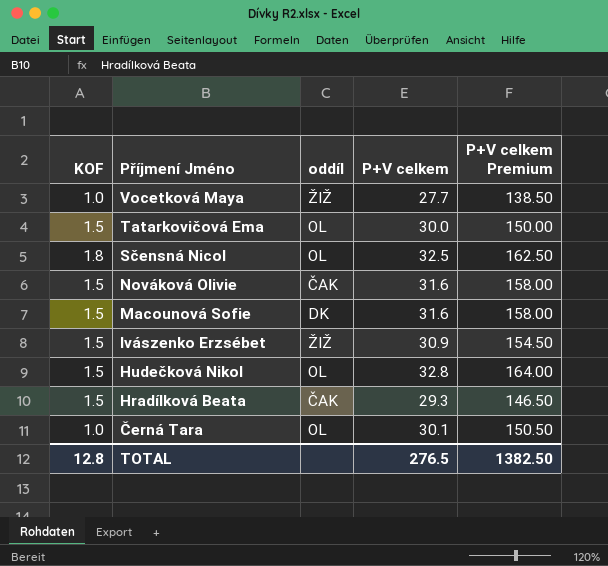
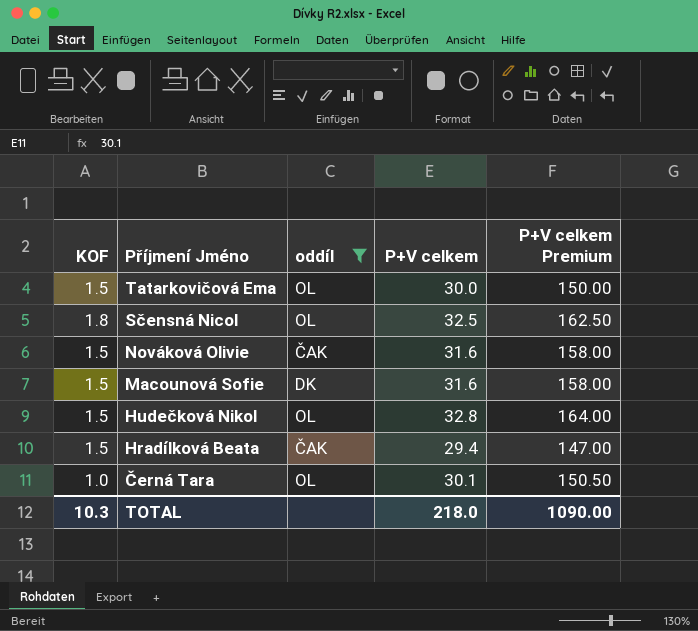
filter: none -> oddíl != ŽIŽ
Hradílková Beata | P+V celkem: 29.3 -> 29.4
Hradílková Beata | P+V celkem Premium: 146.50 -> 147.00
TOTAL | KOF: 12.8 -> 10.3
TOTAL | P+V celkem: 276.5 -> 218.0
TOTAL | P+V celkem Premium: 1382.50 -> 1090.00

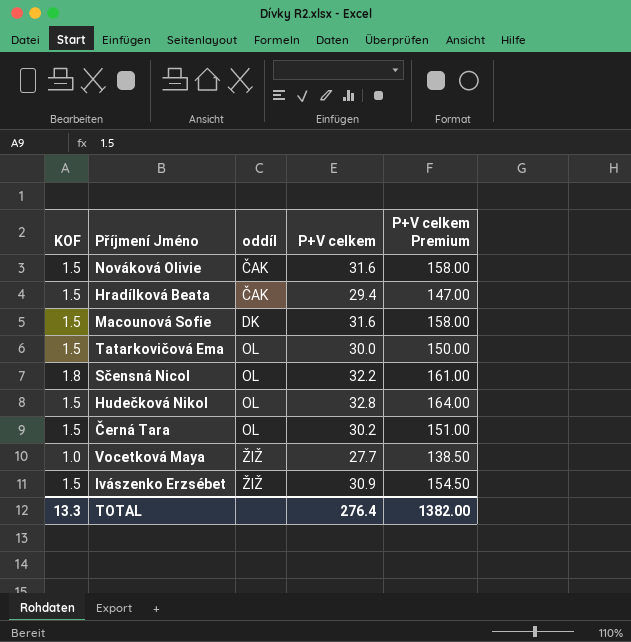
filter: oddíl != ŽIŽ -> none
row order: Příjmení Jméno descending -> oddíl ascending
Sčensná Nicol | P+V celkem: 32.5 -> 32.2
Sčensná Nicol | P+V celkem Premium: 162.50 -> 161.00
Černá Tara | KOF: 1.0 -> 1.5
Černá Tara | P+V celkem: 30.1 -> 30.2
Černá Tara | P+V celkem Premium: 150.50 -> 151.00
TOTAL | KOF: 10.3 -> 13.3
TOTAL | P+V celkem: 218.0 -> 276.4
TOTAL | P+V celkem Premium: 1090.00 -> 1382.00

